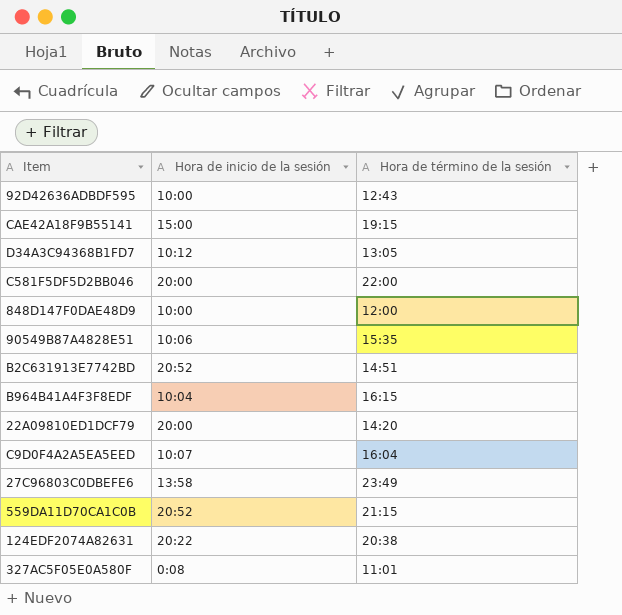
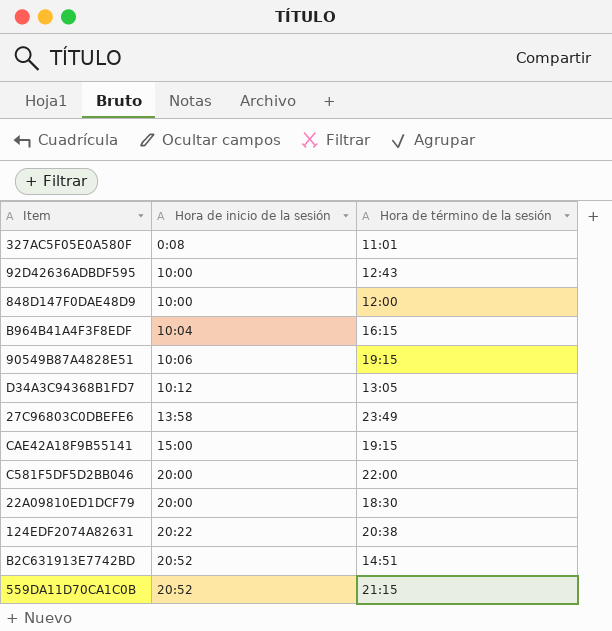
row order: none -> Hora de inicio de la sesión ascending
row C9D0F4A2A5EA5EED: 10:07 | 16:04 -> none
90549B87A4828E51 | Hora de término de la sesión: 15:35 -> 19:15
22A09810ED1DCF79 | Hora de término de la sesión: 14:20 -> 18:30

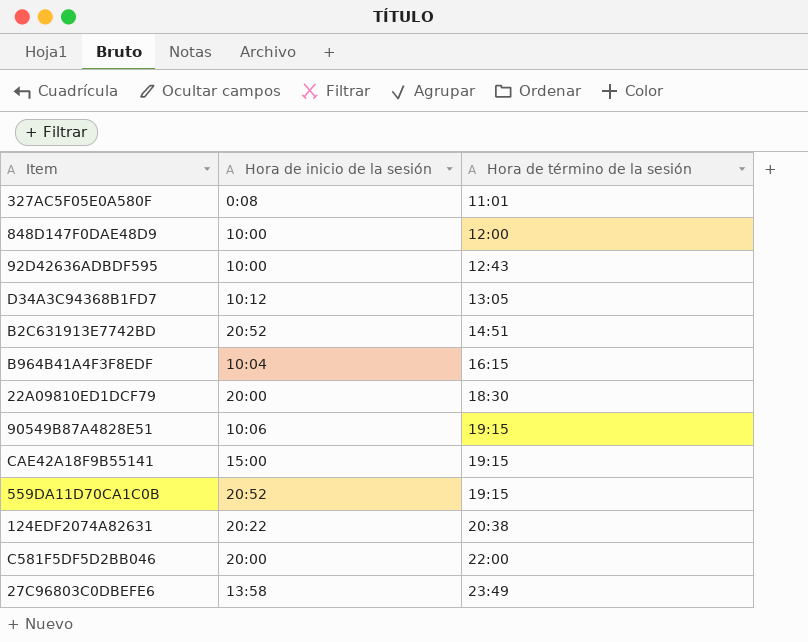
row order: Hora de inicio de la sesión ascending -> Hora de término de la sesión ascending
559DA11D70CA1C0B | Hora de término de la sesión: 21:15 -> 19:15

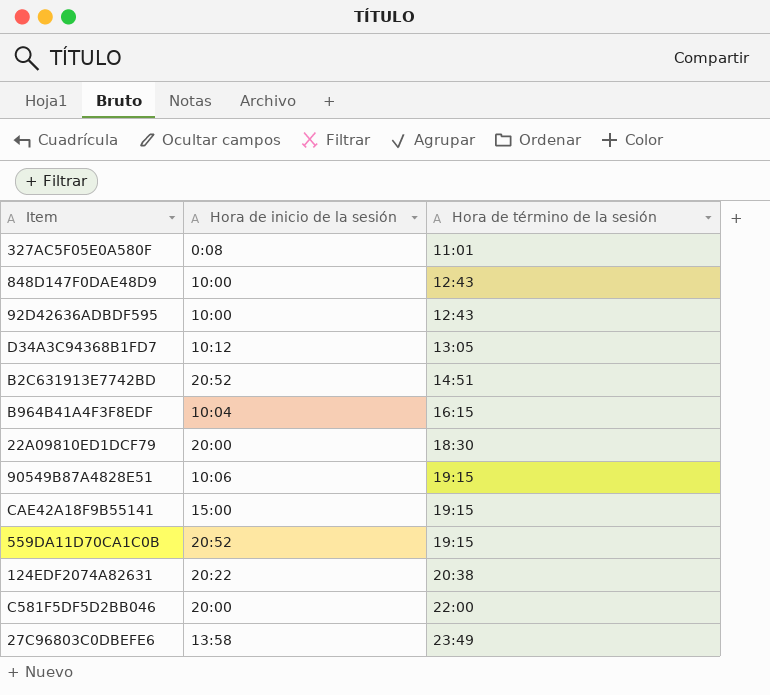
848D147F0DAE48D9 | Hora de término de la sesión: 12:00 -> 12:43

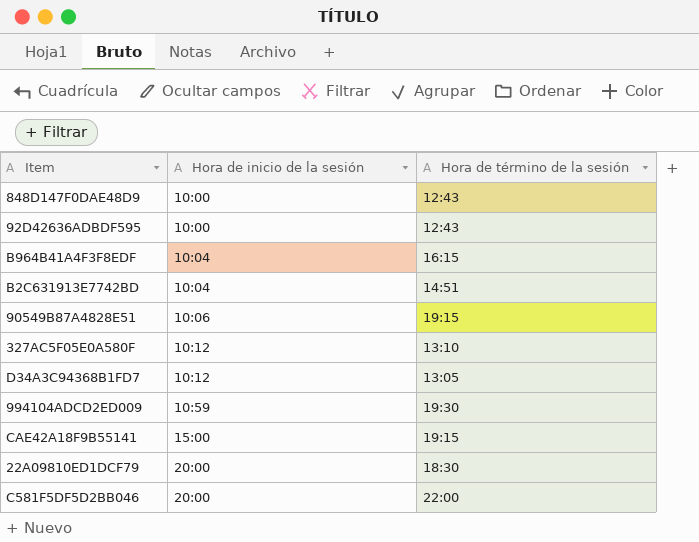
row order: Hora de término de la sesión ascending -> Hora de inicio de la sesión ascending
row 559DA11D70CA1C0B: 20:52 | 19:15 -> none
row 124EDF2074A82631: 20:22 | 20:38 -> none
row 27C96803C0DBEFE6: 13:58 | 23:49 -> none
B2C631913E7742BD | Hora de inicio de la sesión: 20:52 -> 10:04
327AC5F05E0A580F | Hora de inicio de la sesión: 0:08 -> 10:12
327AC5F05E0A580F | Hora de término de la sesión: 11:01 -> 13:10
row 994104ADCD2ED009: none -> 10:59 | 19:30

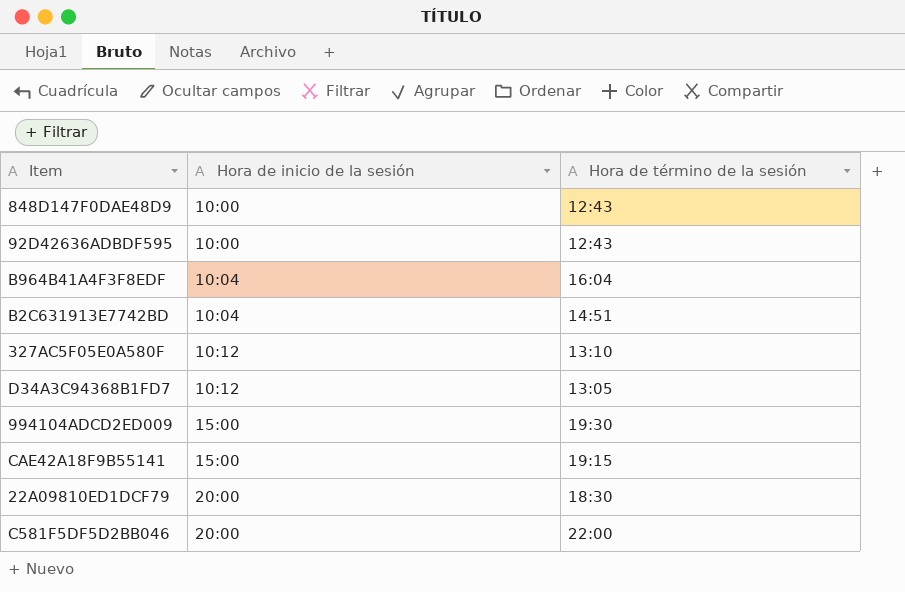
row 90549B87A4828E51: 10:06 | 19:15 -> none
B964B41A4F3F8EDF | Hora de término de la sesión: 16:15 -> 16:04
994104ADCD2ED009 | Hora de inicio de la sesión: 10:59 -> 15:00

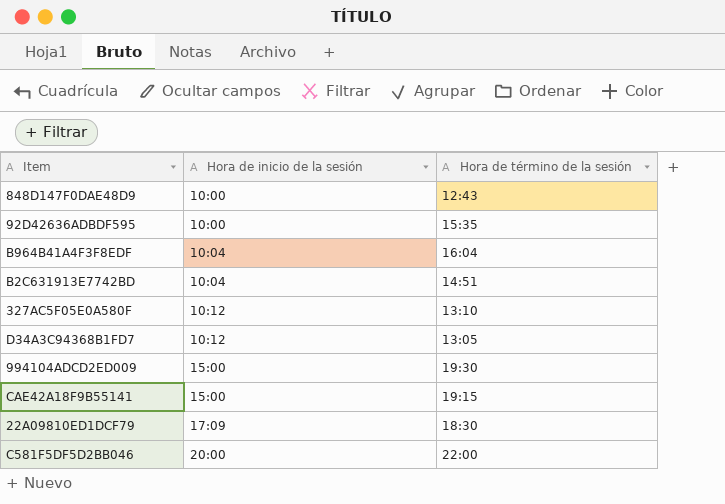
92D42636ADBDF595 | Hora de término de la sesión: 12:43 -> 15:35
22A09810ED1DCF79 | Hora de inicio de la sesión: 20:00 -> 17:09

